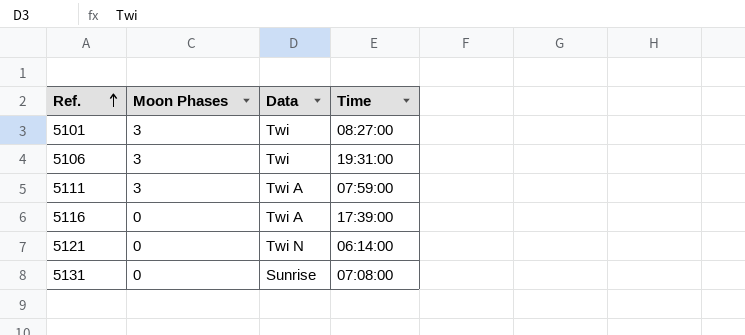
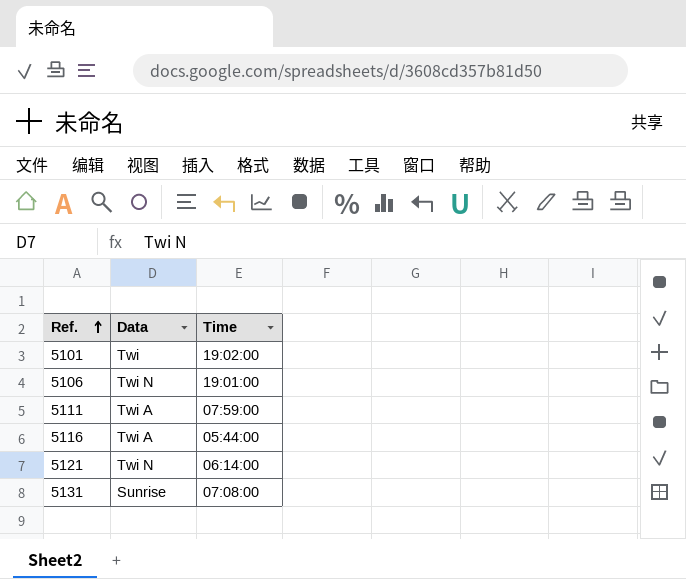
column Moon Phases | position: 2 -> none
5101 | Time: 08:27:00 -> 19:02:00
5106 | Data: Twi -> Twi N
5106 | Time: 19:31:00 -> 19:01:00
5116 | Time: 17:39:00 -> 05:44:00

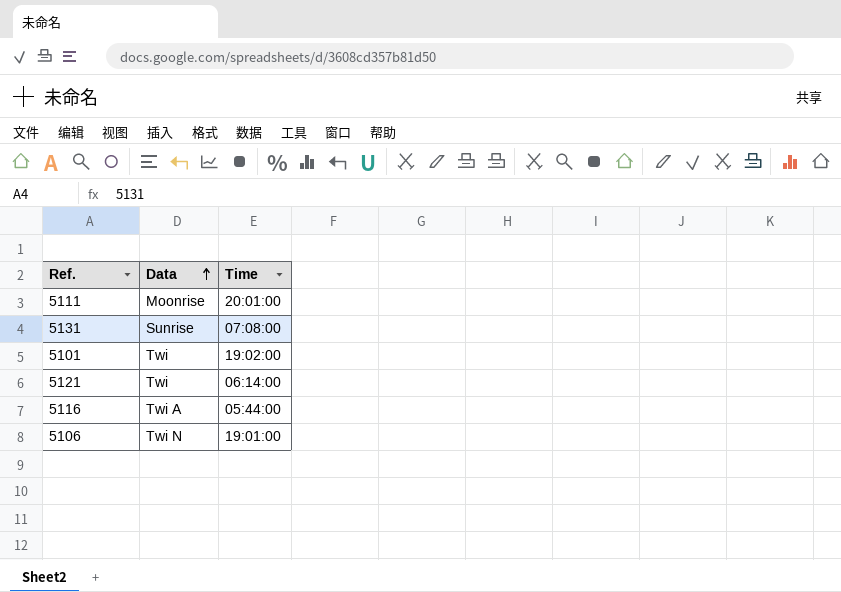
row order: Ref. ascending -> Data ascending
5111 | Data: Twi A -> Moonrise
5111 | Time: 07:59:00 -> 20:01:00
5121 | Data: Twi N -> Twi

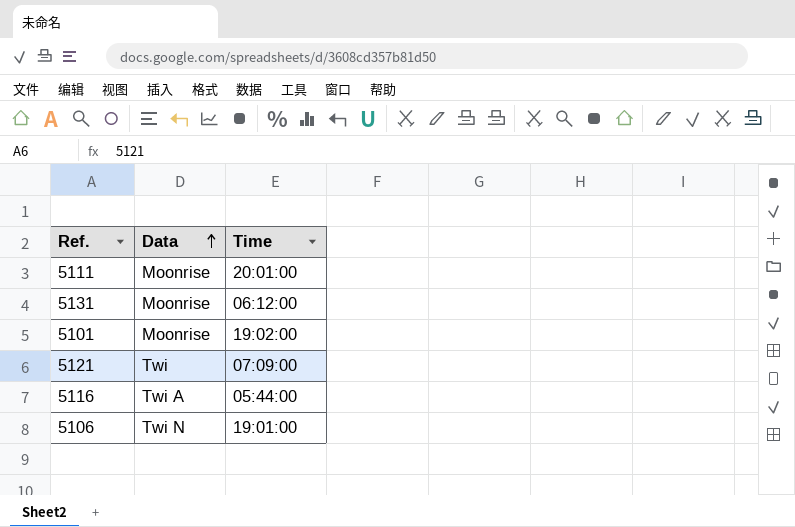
5131 | Data: Sunrise -> Moonrise
5131 | Time: 07:08:00 -> 06:12:00
5101 | Data: Twi -> Moonrise
5121 | Time: 06:14:00 -> 07:09:00

